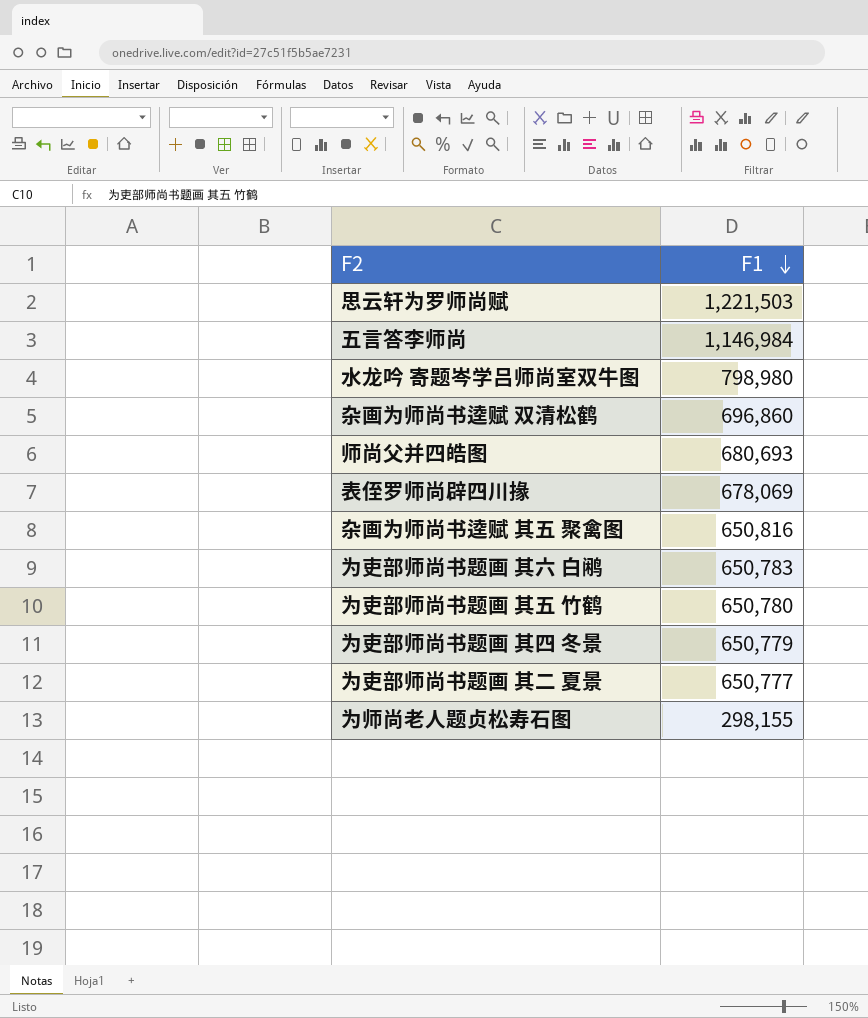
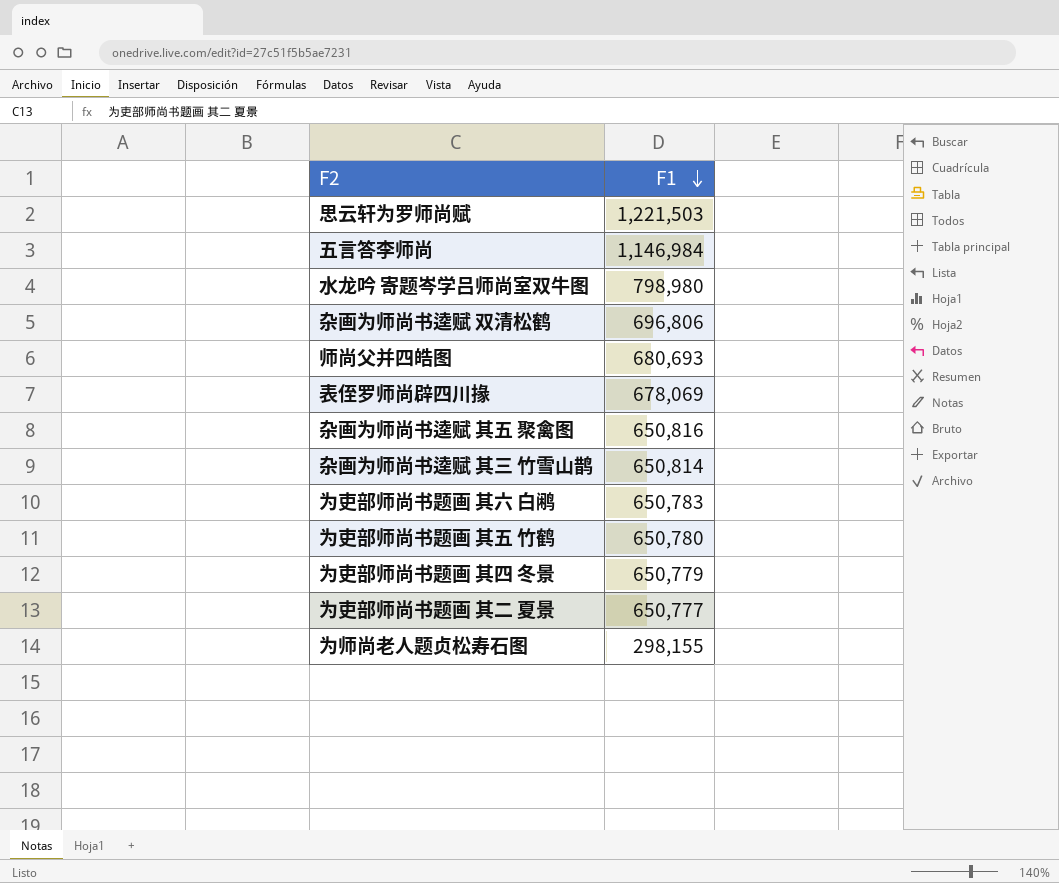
杂画为师尚书逵赋 双清松鹤 | F1: 696,860 -> 696,806
row 杂画为师尚书逵赋 其三 竹雪山鹊: none -> 650,814

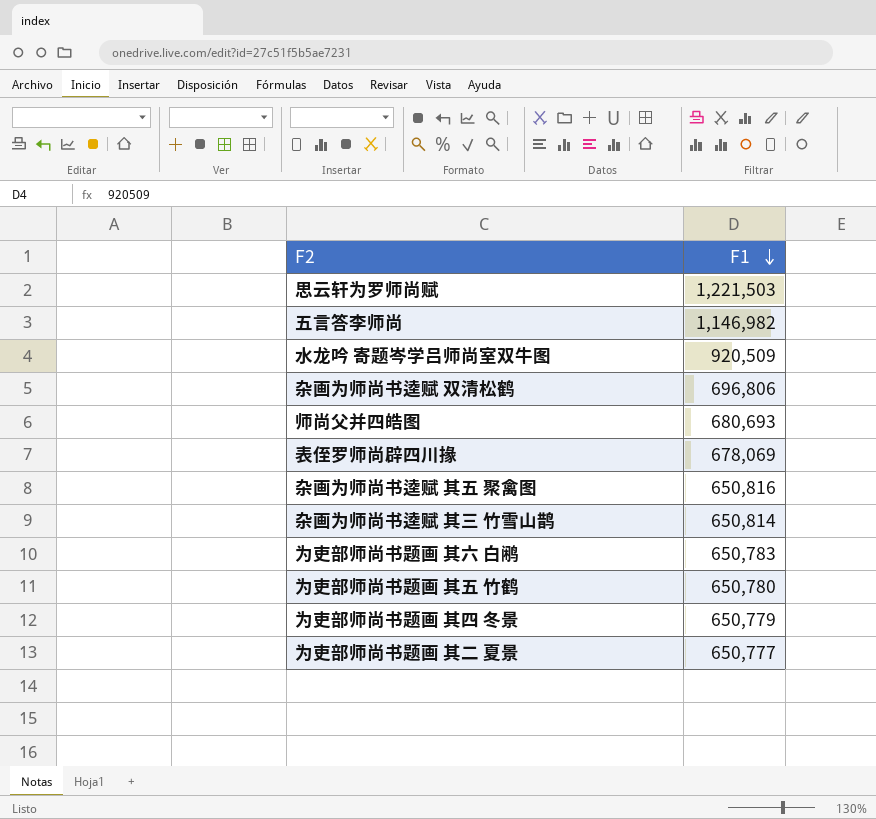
row 为师尚老人题贞松寿石图: 298,155 -> none
五言答李师尚 | F1: 1,146,984 -> 1,146,982
水龙吟 寄题岑学吕师尚室双牛图 | F1: 798,980 -> 920,509

